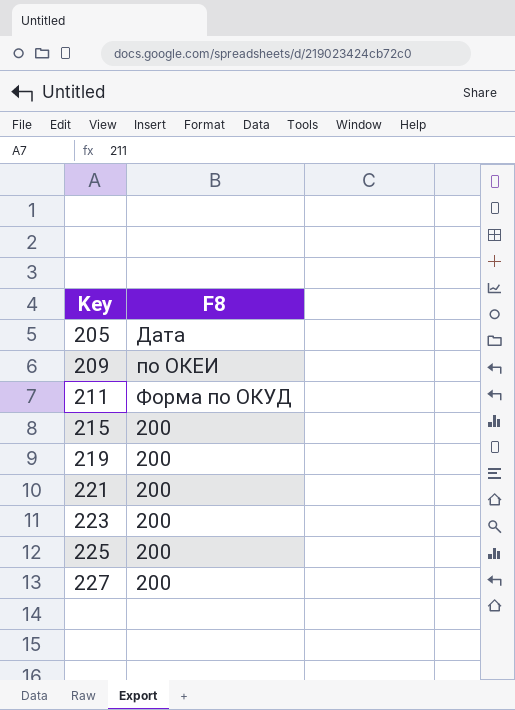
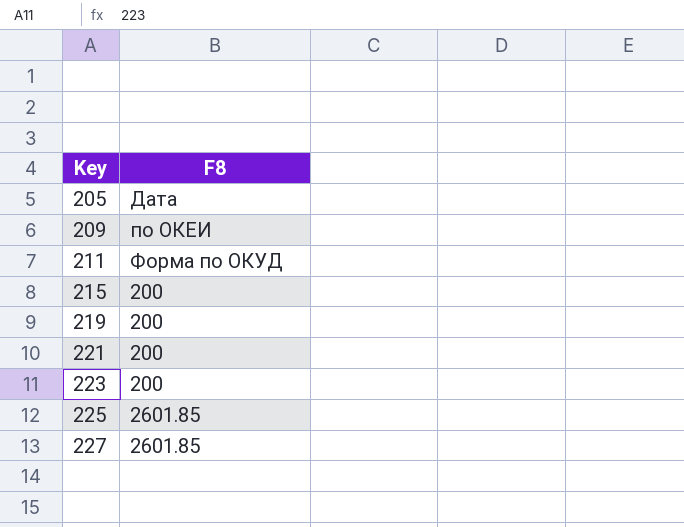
225 | F8: 200 -> 2601.85
227 | F8: 200 -> 2601.85

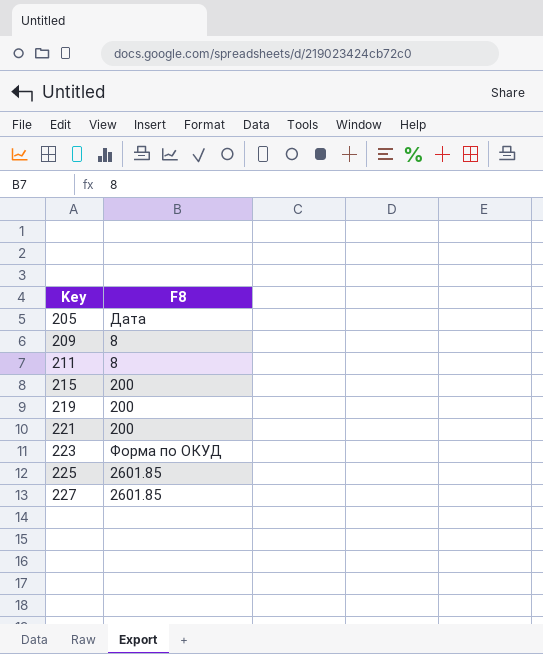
209 | F8: по ОКЕИ -> 8
211 | F8: Форма по ОКУД -> 8
223 | F8: 200 -> Форма по ОКУД

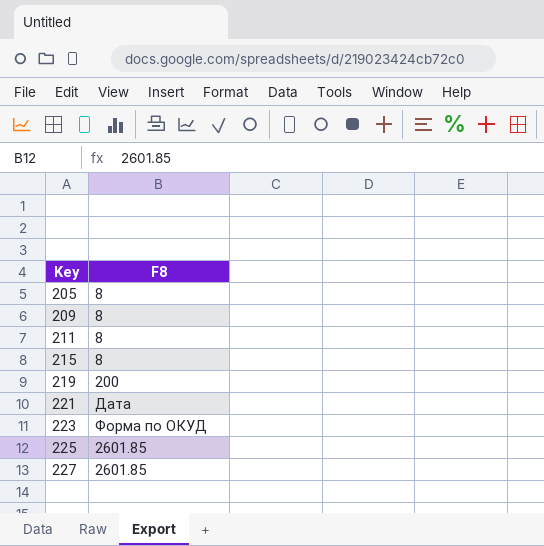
205 | F8: Дата -> 8
215 | F8: 200 -> 8
221 | F8: 200 -> Дата

